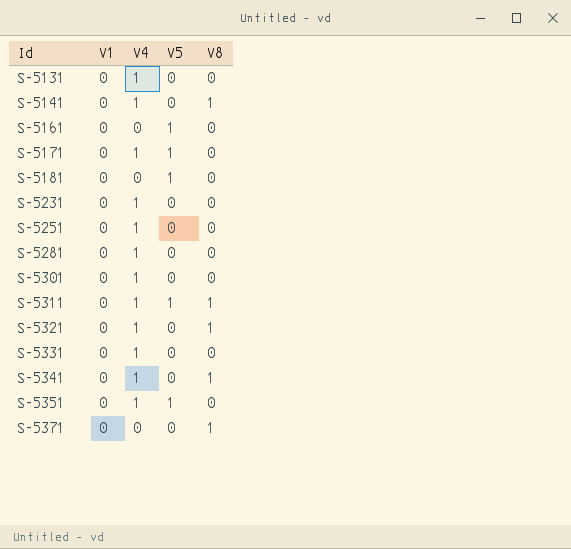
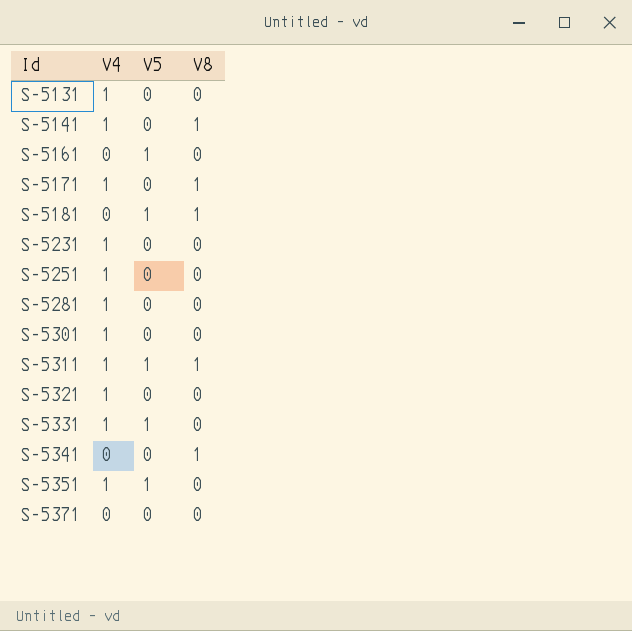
column V1 | position: 2 -> none
S-5171 | V5: 1 -> 0
S-5171 | V8: 0 -> 1
S-5181 | V8: 0 -> 1
S-5321 | V8: 1 -> 0
S-5331 | V5: 0 -> 1
S-5341 | V4: 1 -> 0
S-5371 | V8: 1 -> 0

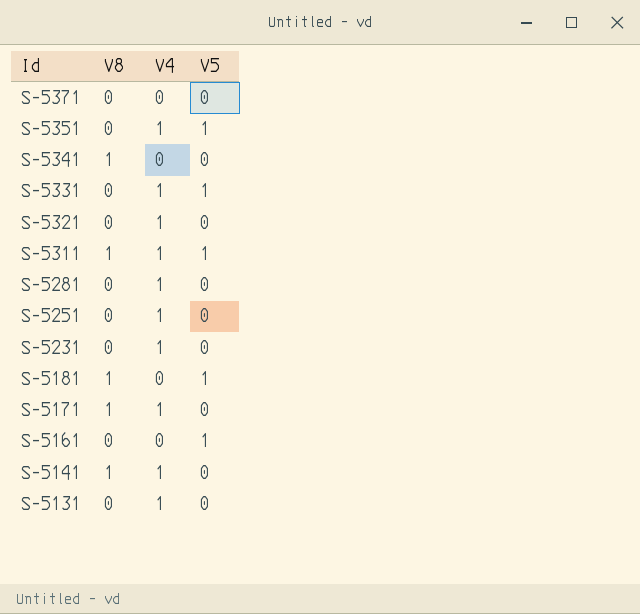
row order: Id ascending -> Id descending
column V8 | position: 4 -> 2
row S-5301: 1 | 0 | 0 -> none

